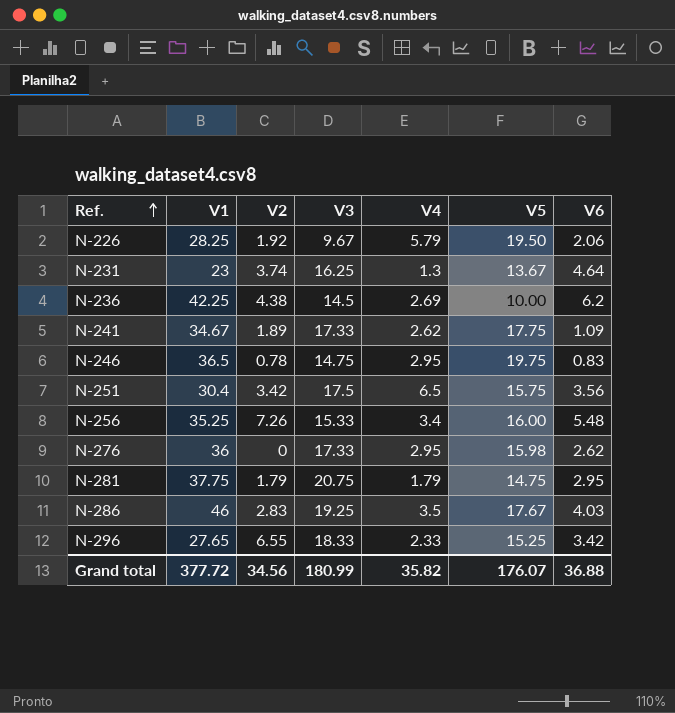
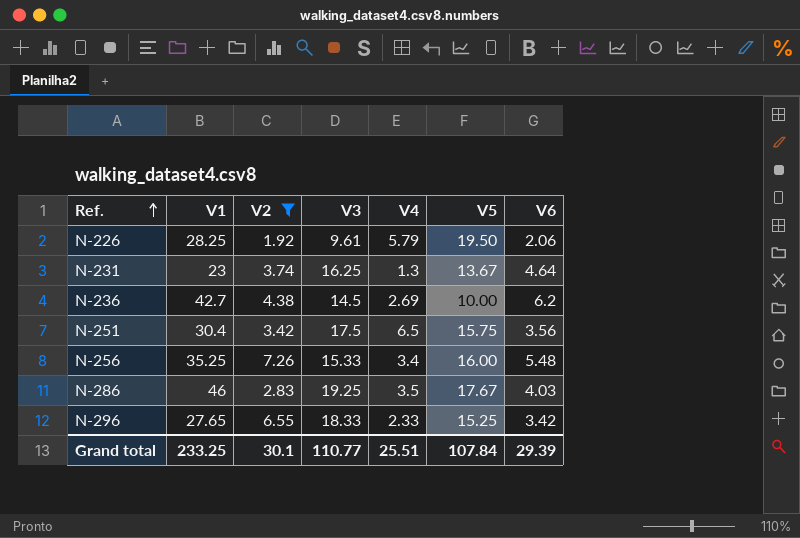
filter: none -> V2 >= 1.92
N-226 | V3: 9.67 -> 9.61
N-236 | V1: 42.25 -> 42.7
Grand total | V1: 377.72 -> 233.25
Grand total | V2: 34.56 -> 30.1
Grand total | V3: 180.99 -> 110.77
Grand total | V4: 35.82 -> 25.51
Grand total | V5: 176.07 -> 107.84
Grand total | V6: 36.88 -> 29.39

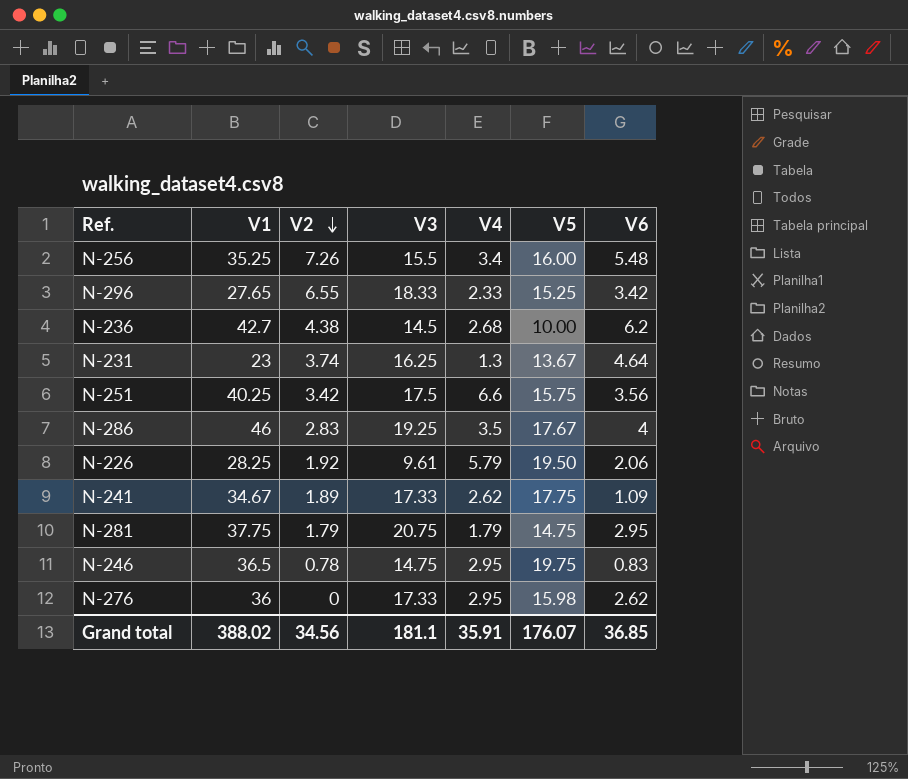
filter: V2 >= 1.92 -> none
row order: Ref. ascending -> V2 descending
N-256 | V3: 15.33 -> 15.5
N-236 | V4: 2.69 -> 2.68
N-251 | V1: 30.4 -> 40.25
N-251 | V4: 6.5 -> 6.6
N-286 | V6: 4.03 -> 4
Grand total | V1: 233.25 -> 388.02
Grand total | V2: 30.1 -> 34.56
Grand total | V3: 110.77 -> 181.1
Grand total | V4: 25.51 -> 35.91
Grand total | V5: 107.84 -> 176.07
Grand total | V6: 29.39 -> 36.85

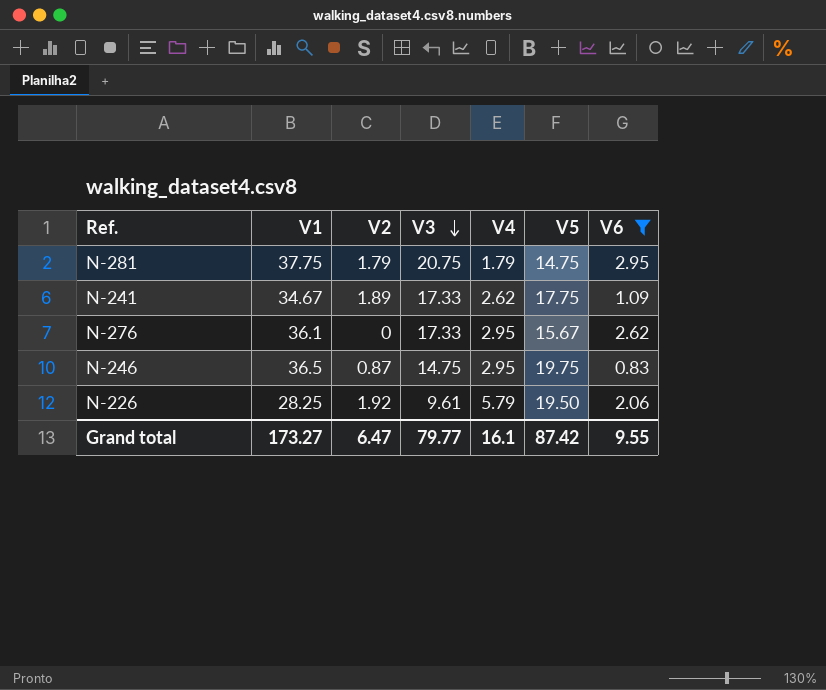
filter: none -> V6 <= 2.95
row order: V2 descending -> V3 descending
N-276 | V1: 36 -> 36.1
N-276 | V5: 15.98 -> 15.67
N-246 | V2: 0.78 -> 0.87
Grand total | V1: 388.02 -> 173.27
Grand total | V2: 34.56 -> 6.47
Grand total | V3: 181.1 -> 79.77
Grand total | V4: 35.91 -> 16.1
Grand total | V5: 176.07 -> 87.42
Grand total | V6: 36.85 -> 9.55

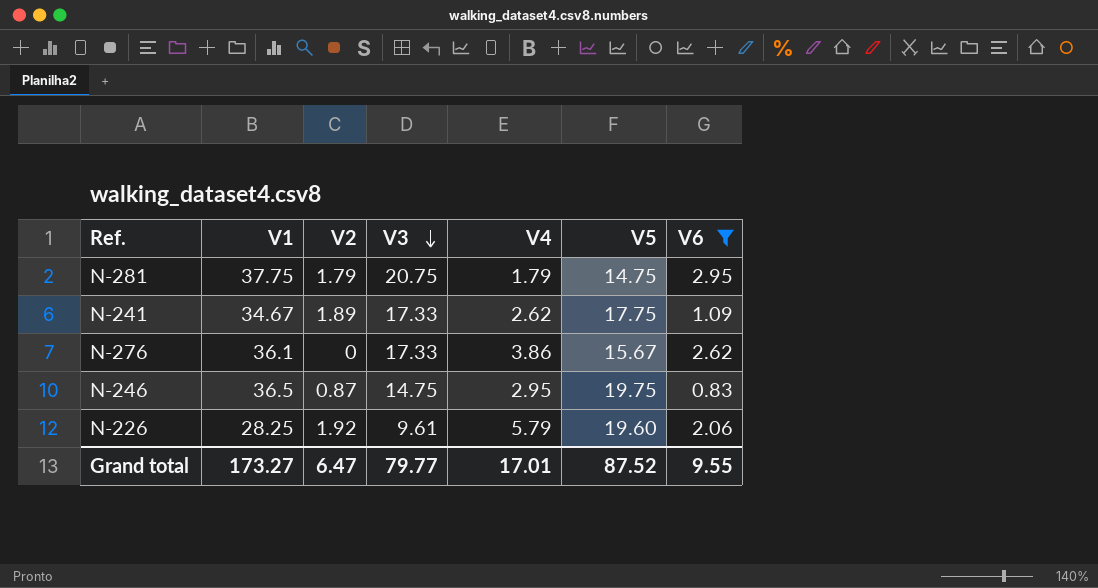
N-276 | V4: 2.95 -> 3.86
N-226 | V5: 19.50 -> 19.60
Grand total | V4: 16.1 -> 17.01
Grand total | V5: 87.42 -> 87.52

